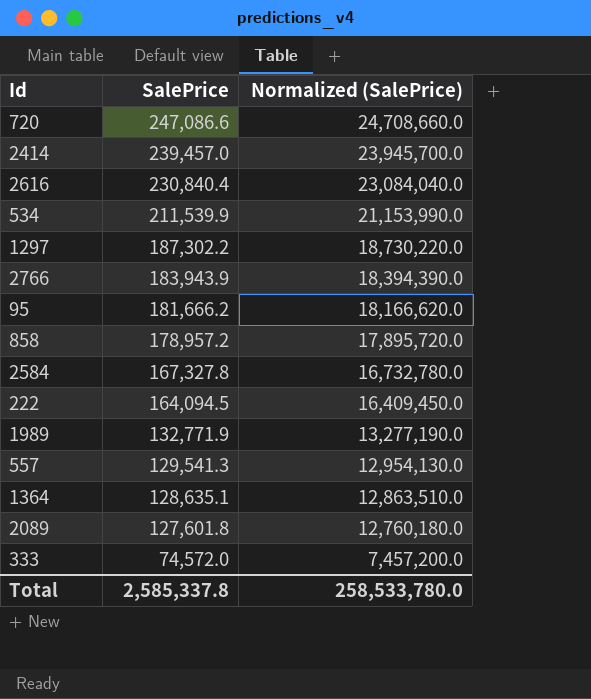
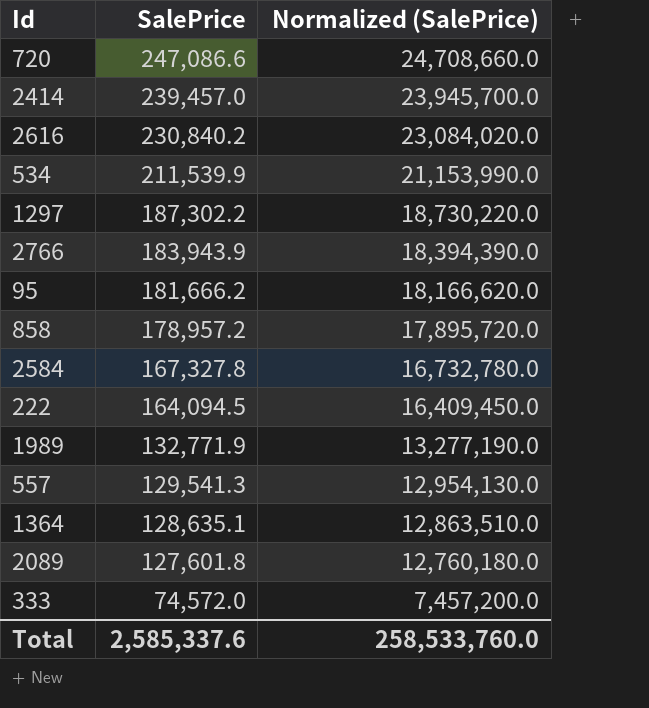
2616 | SalePrice: 230,840.4 -> 230,840.2
2616 | Normalized (SalePrice): 23,084,040.0 -> 23,084,020.0
Total | SalePrice: 2,585,337.8 -> 2,585,337.6
Total | Normalized (SalePrice): 258,533,780.0 -> 258,533,760.0

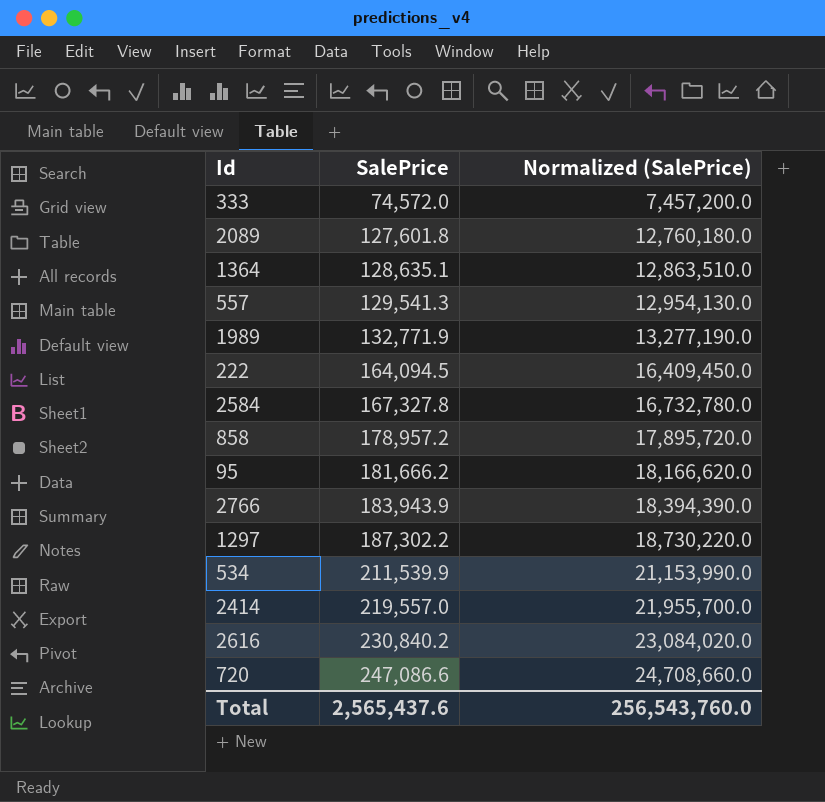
row order: SalePrice descending -> SalePrice ascending
2414 | SalePrice: 239,457.0 -> 219,557.0
2414 | Normalized (SalePrice): 23,945,700.0 -> 21,955,700.0
Total | SalePrice: 2,585,337.6 -> 2,565,437.6
Total | Normalized (SalePrice): 258,533,760.0 -> 256,543,760.0

